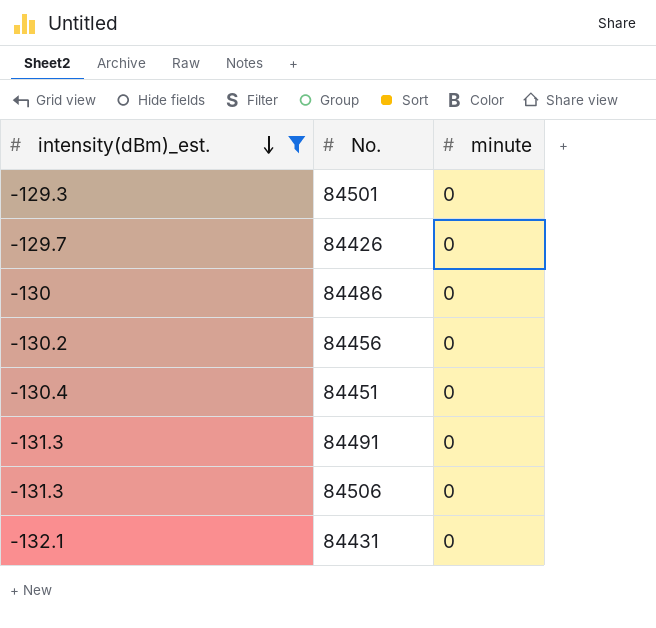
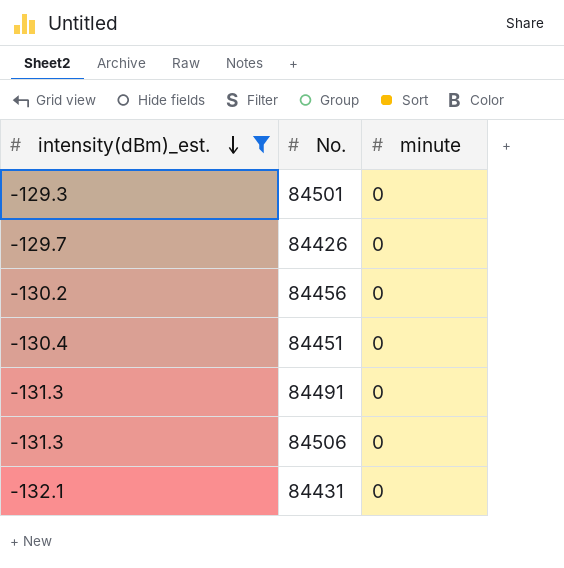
row 84486: -130 | 0 -> none

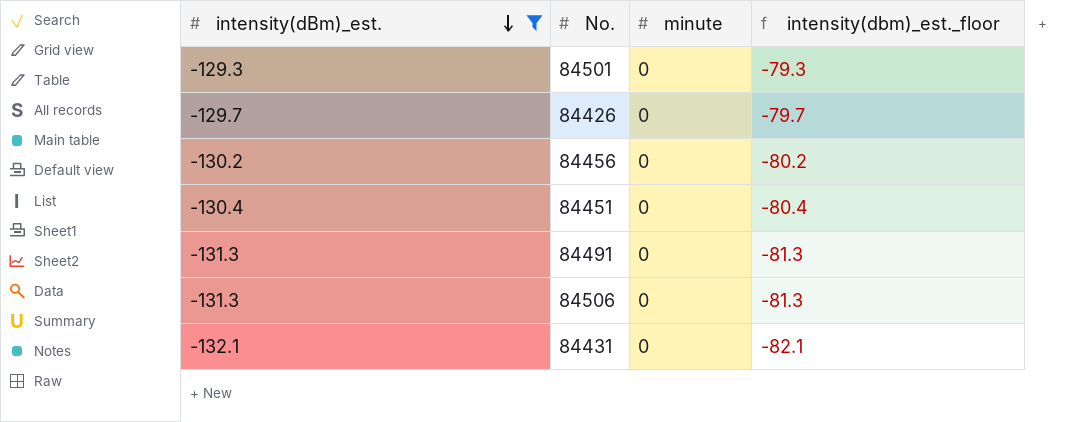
column intensity(dbm)_est._floor | formula: none -> [intensity(dBm)_est.] + 50

